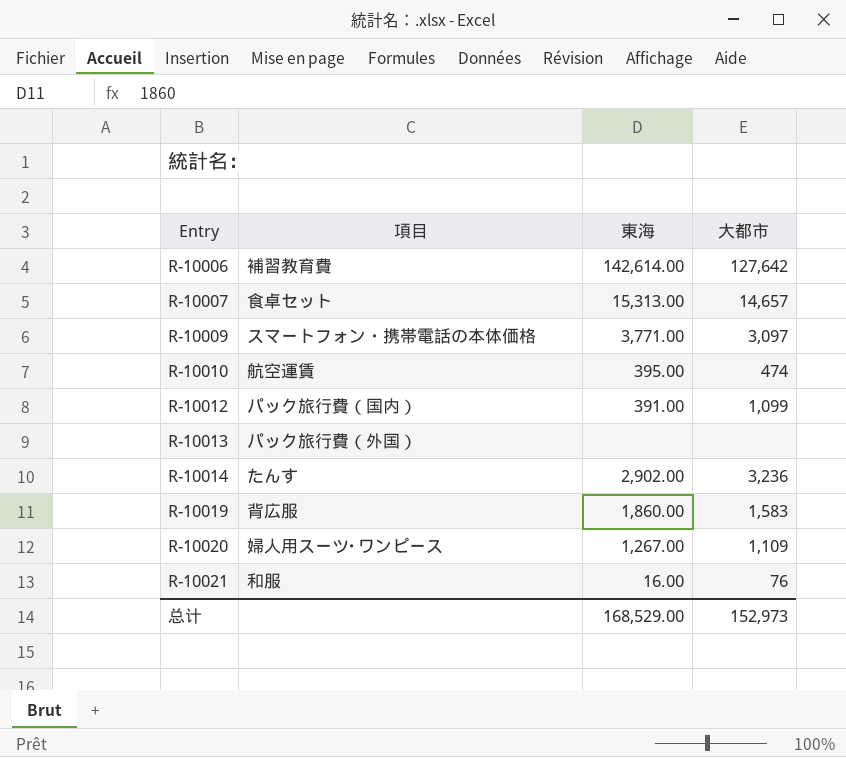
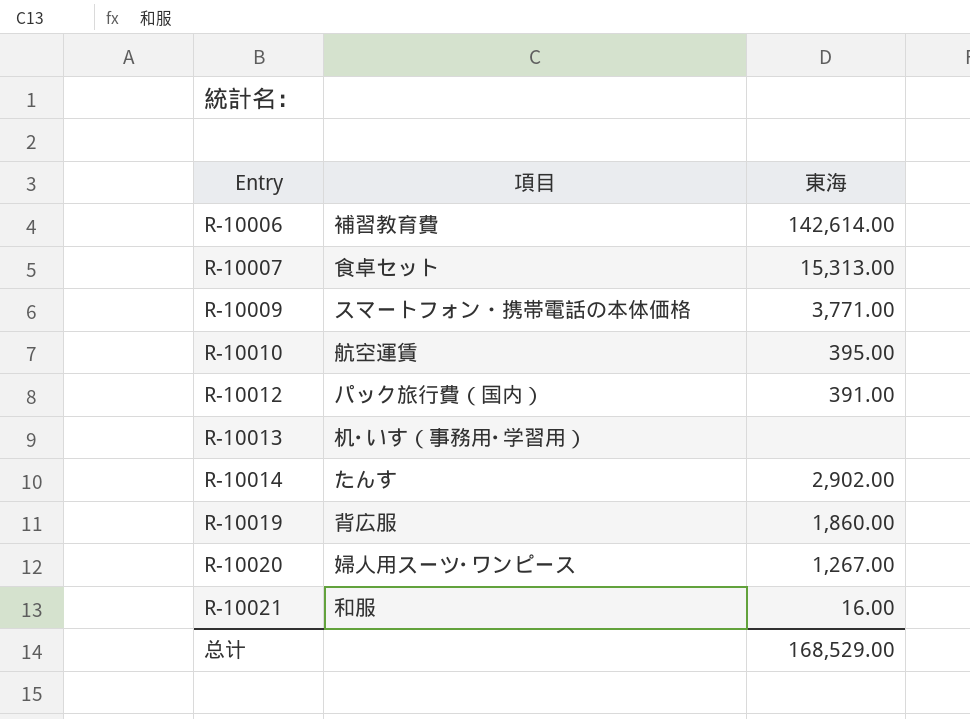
column 大都市 | position: 4 -> none
R-10013 | 項目: パック旅行費（外国） -> 机･いす（事務用･学習用）

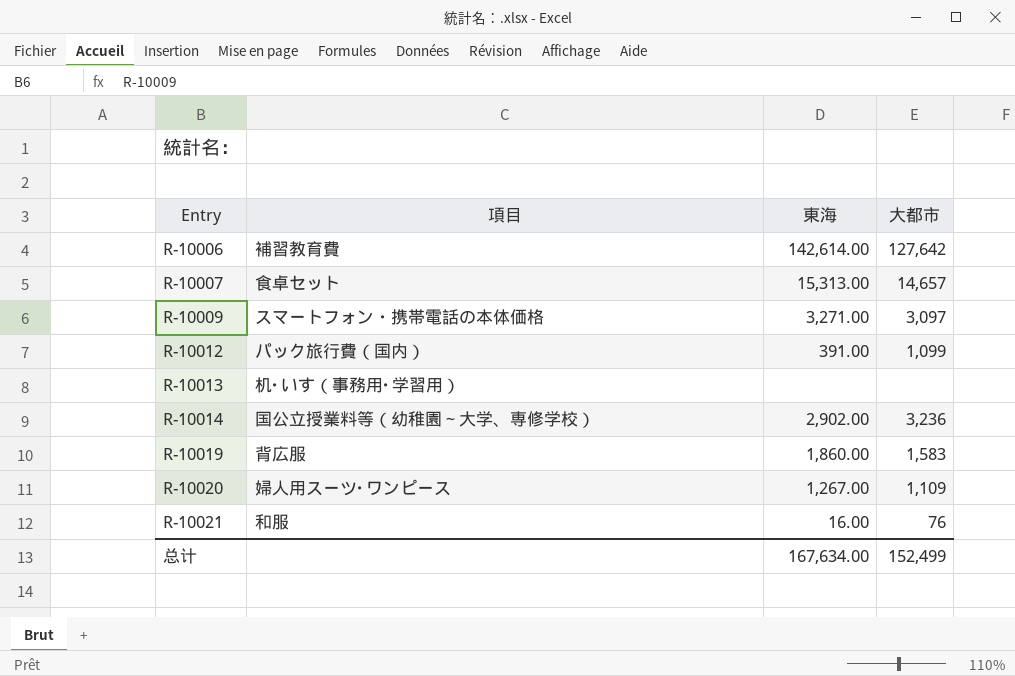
column 大都市 | position: none -> 4
row R-10010: 航空運賃 | 395.00 -> none
R-10009 | 東海: 3,771.00 -> 3,271.00
R-10014 | 項目: たんす -> 国公立授業料等（幼稚園～大学、専修学校）
总计 | 東海: 168,529.00 -> 167,634.00

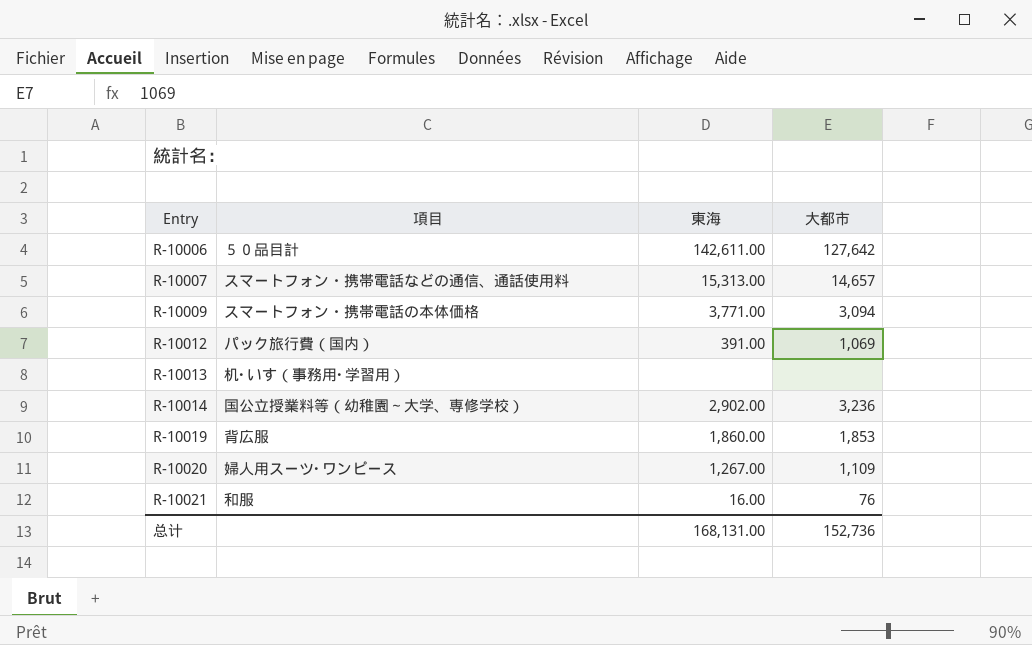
R-10006 | 項目: 補習教育費 -> ５０品目計
R-10006 | 東海: 142,614.00 -> 142,611.00
R-10007 | 項目: 食卓セット -> スマートフォン・携帯電話などの通信、通話使用料
R-10009 | 東海: 3,271.00 -> 3,771.00
R-10009 | 大都市: 3,097 -> 3,094
R-10012 | 大都市: 1,099 -> 1,069
R-10019 | 大都市: 1,583 -> 1,853
总计 | 東海: 167,634.00 -> 168,131.00
总计 | 大都市: 152,499 -> 152,736

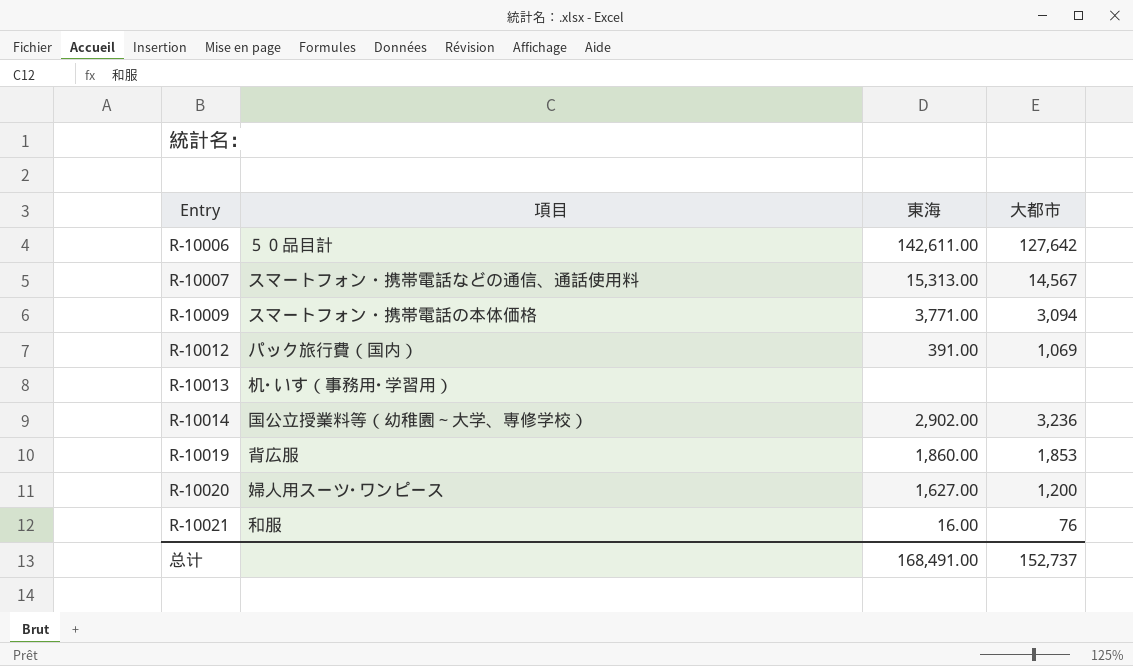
R-10007 | 大都市: 14,657 -> 14,567
R-10020 | 東海: 1,267.00 -> 1,627.00
R-10020 | 大都市: 1,109 -> 1,200
总计 | 東海: 168,131.00 -> 168,491.00
总计 | 大都市: 152,736 -> 152,737

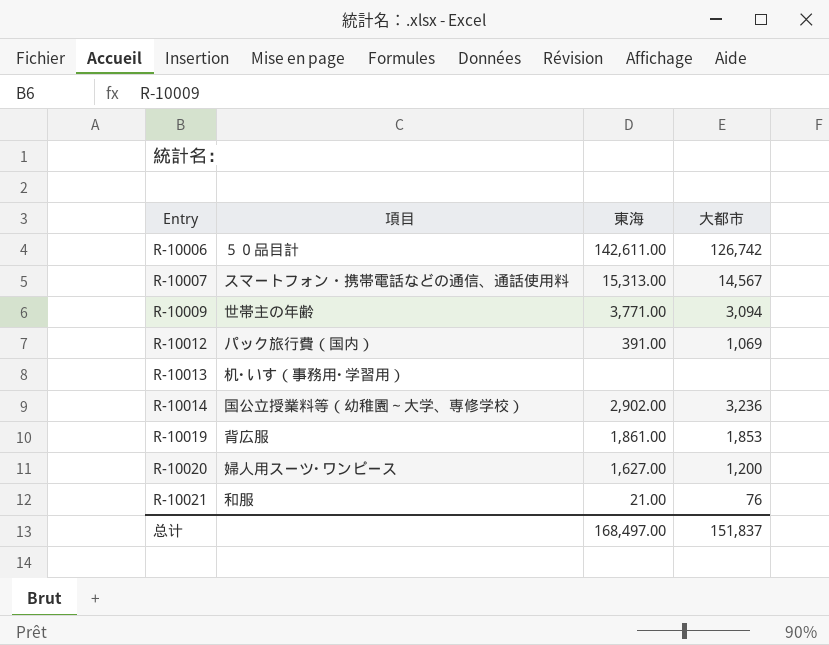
R-10006 | 大都市: 127,642 -> 126,742
R-10009 | 項目: スマートフォン・携帯電話の本体価格 -> 世帯主の年齢
R-10019 | 東海: 1,860.00 -> 1,861.00
R-10021 | 東海: 16.00 -> 21.00
总计 | 東海: 168,491.00 -> 168,497.00
总计 | 大都市: 152,737 -> 151,837

